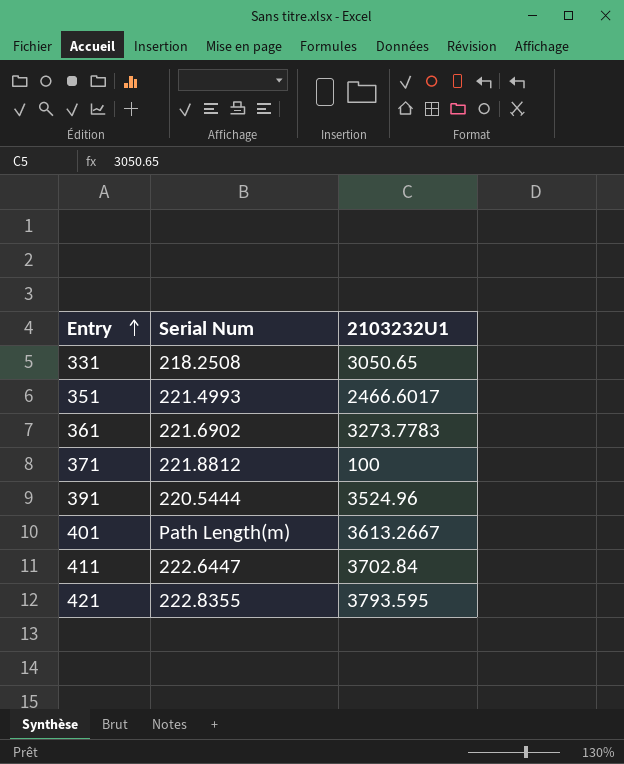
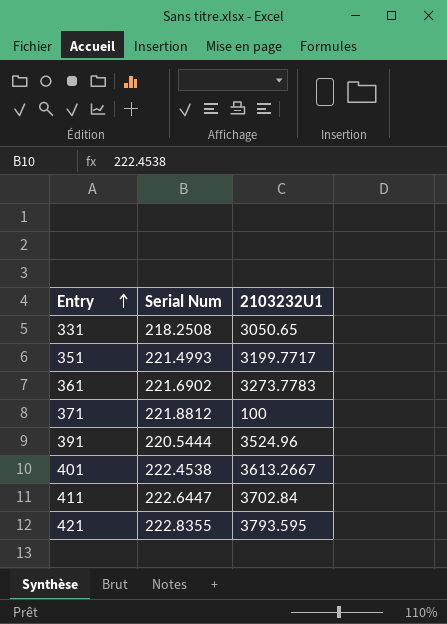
351 | 2103232U1: 2466.6017 -> 3199.7717
401 | Serial Num: Path Length(m) -> 222.4538

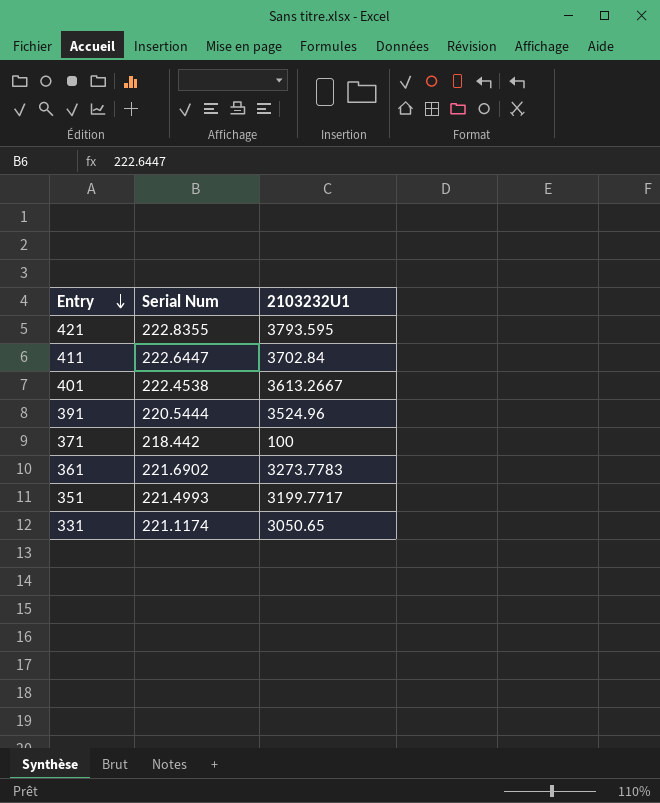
row order: Entry ascending -> Entry descending
371 | Serial Num: 221.8812 -> 218.442
331 | Serial Num: 218.2508 -> 221.1174

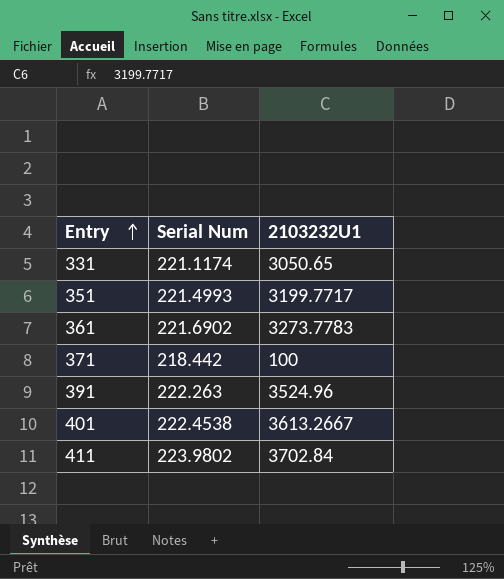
row order: Entry descending -> Entry ascending
row 421: 222.8355 | 3793.595 -> none
391 | Serial Num: 220.5444 -> 222.263
411 | Serial Num: 222.6447 -> 223.9802

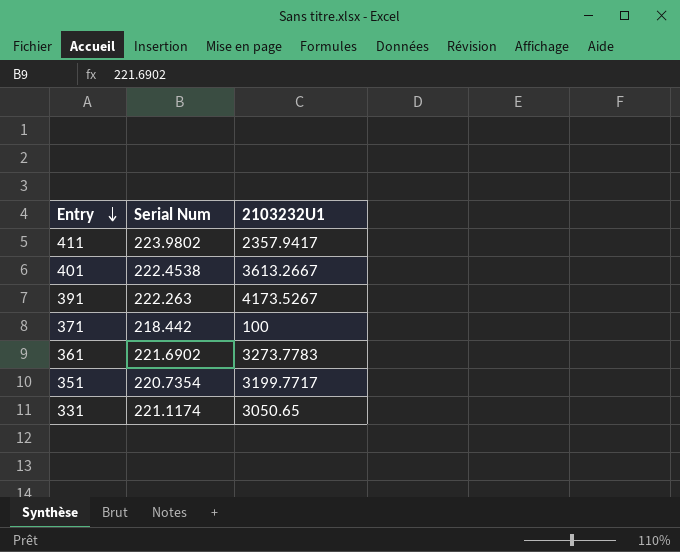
row order: Entry ascending -> Entry descending
411 | 2103232U1: 3702.84 -> 2357.9417
391 | 2103232U1: 3524.96 -> 4173.5267
351 | Serial Num: 221.4993 -> 220.7354

